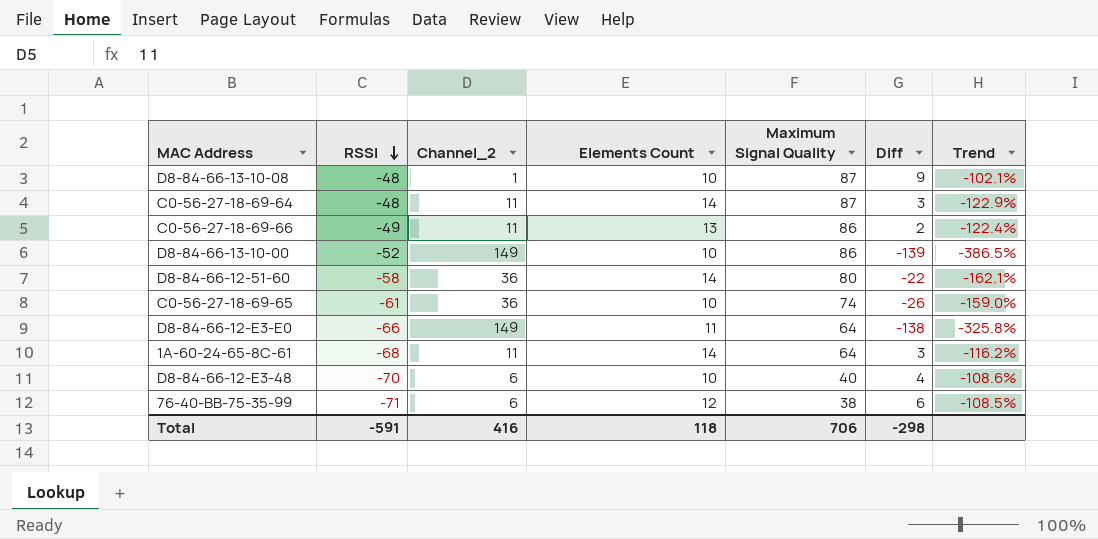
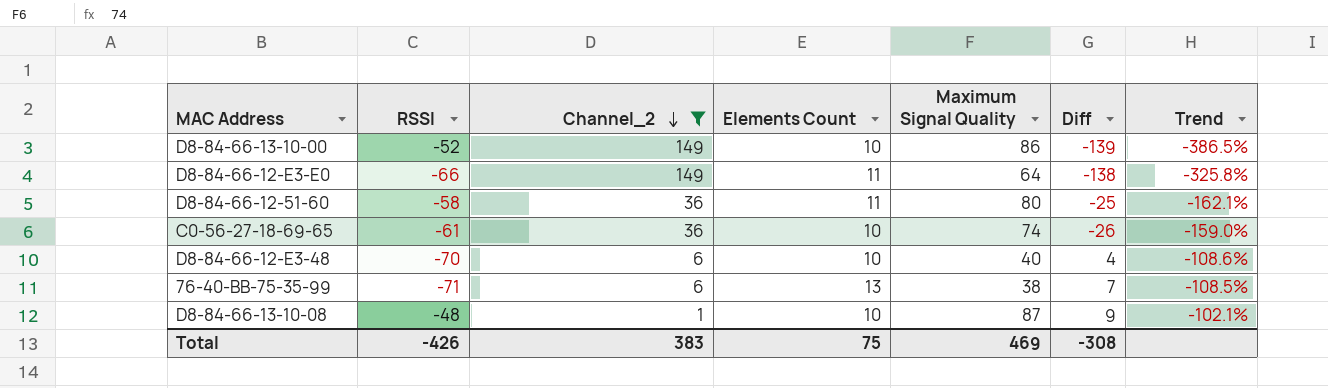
filter: none -> Channel_2 != 11
row order: RSSI descending -> Channel_2 descending
D8-84-66-12-51-60 | Elements Count: 14 -> 11
D8-84-66-12-51-60 | Diff: -22 -> -25
76-40-BB-75-35-99 | Elements Count: 12 -> 13
76-40-BB-75-35-99 | Diff: 6 -> 7
Total | RSSI: -591 -> -426
Total | Channel_2: 416 -> 383
Total | Elements Count: 118 -> 75
Total | Maximum Signal Quality: 706 -> 469
Total | Diff: -298 -> -308

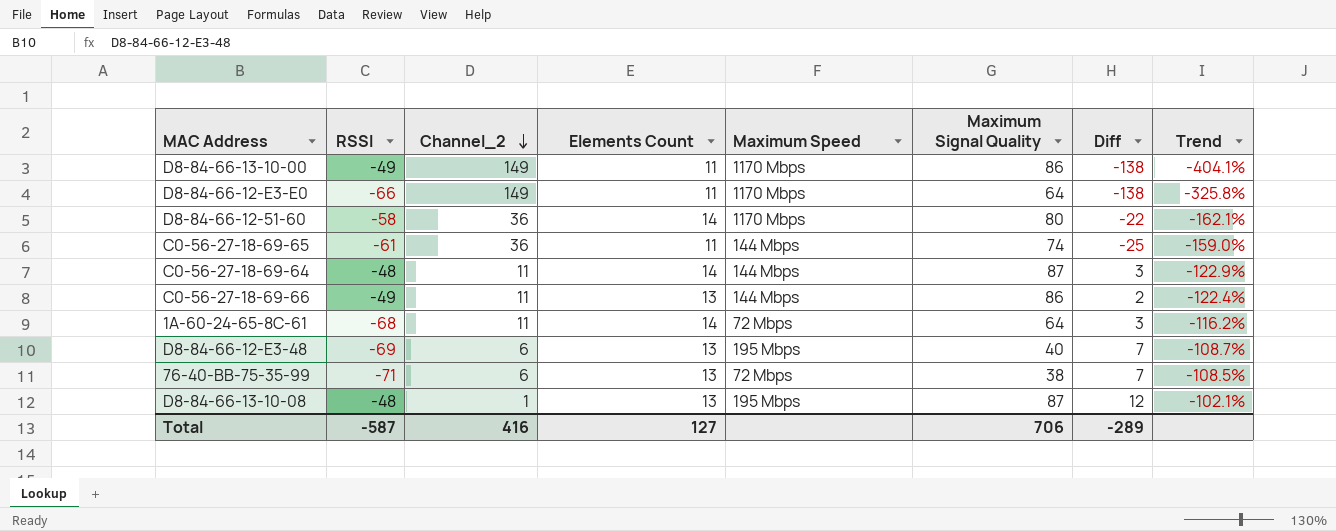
filter: Channel_2 != 11 -> none
column Maximum Speed | position: none -> 5
D8-84-66-13-10-00 | RSSI: -52 -> -49
D8-84-66-13-10-00 | Elements Count: 10 -> 11
D8-84-66-13-10-00 | Diff: -139 -> -138
D8-84-66-13-10-00 | Trend: -386.5% -> -404.1%
D8-84-66-12-51-60 | Elements Count: 11 -> 14
D8-84-66-12-51-60 | Diff: -25 -> -22
C0-56-27-18-69-65 | Elements Count: 10 -> 11
C0-56-27-18-69-65 | Diff: -26 -> -25
D8-84-66-12-E3-48 | RSSI: -70 -> -69
D8-84-66-12-E3-48 | Elements Count: 10 -> 13
D8-84-66-12-E3-48 | Diff: 4 -> 7
D8-84-66-12-E3-48 | Trend: -108.6% -> -108.7%
D8-84-66-13-10-08 | Elements Count: 10 -> 13
D8-84-66-13-10-08 | Diff: 9 -> 12
Total | RSSI: -426 -> -587
Total | Channel_2: 383 -> 416
Total | Elements Count: 75 -> 127
Total | Maximum Signal Quality: 469 -> 706
Total | Diff: -308 -> -289

